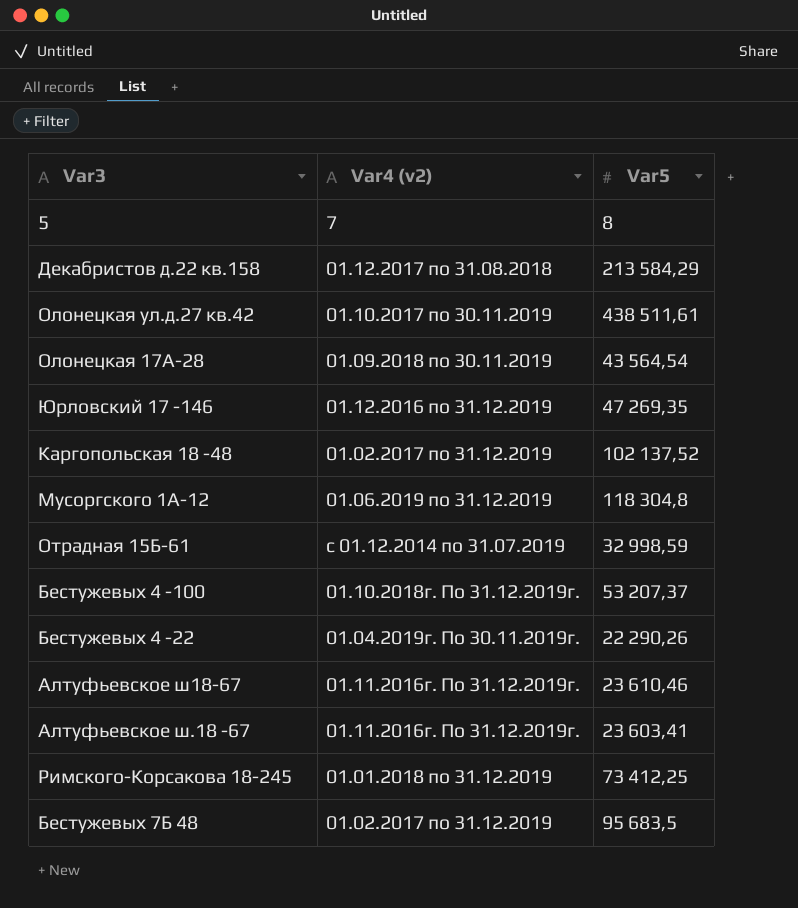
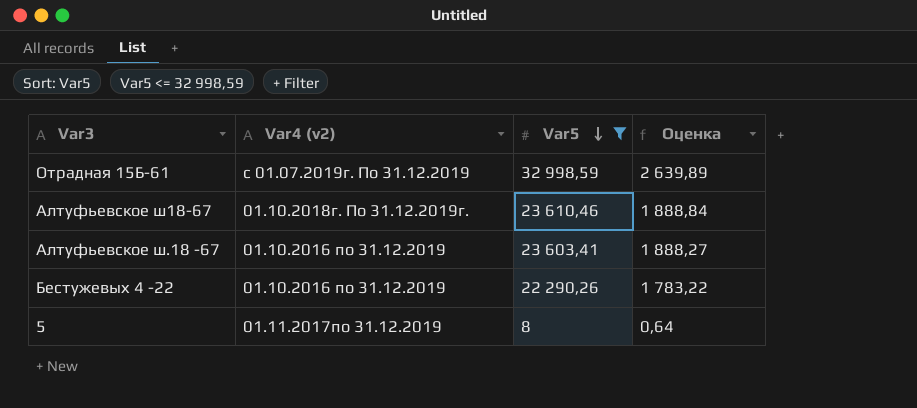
filter: none -> Var5 <= 32 998,59
row order: none -> Var5 descending
column Оценка | formula: none -> [Var5] * 0,08
Отрадная 15Б-61 | Var4 (v2): с 01.12.2014 по 31.07.2019 -> с 01.07.2019г. По 31.12.2019
Алтуфьевское ш18-67 | Var4 (v2): 01.11.2016г. По 31.12.2019г. -> 01.10.2018г. По 31.12.2019г.
Алтуфьевское ш.18 -67 | Var4 (v2): 01.11.2016г. По 31.12.2019г. -> 01.10.2016 по 31.12.2019
Бестужевых 4 -22 | Var4 (v2): 01.04.2019г. По 30.11.2019г. -> 01.10.2016 по 31.12.2019
5 | Var4 (v2): 7 -> 01.11.2017по 31.12.2019

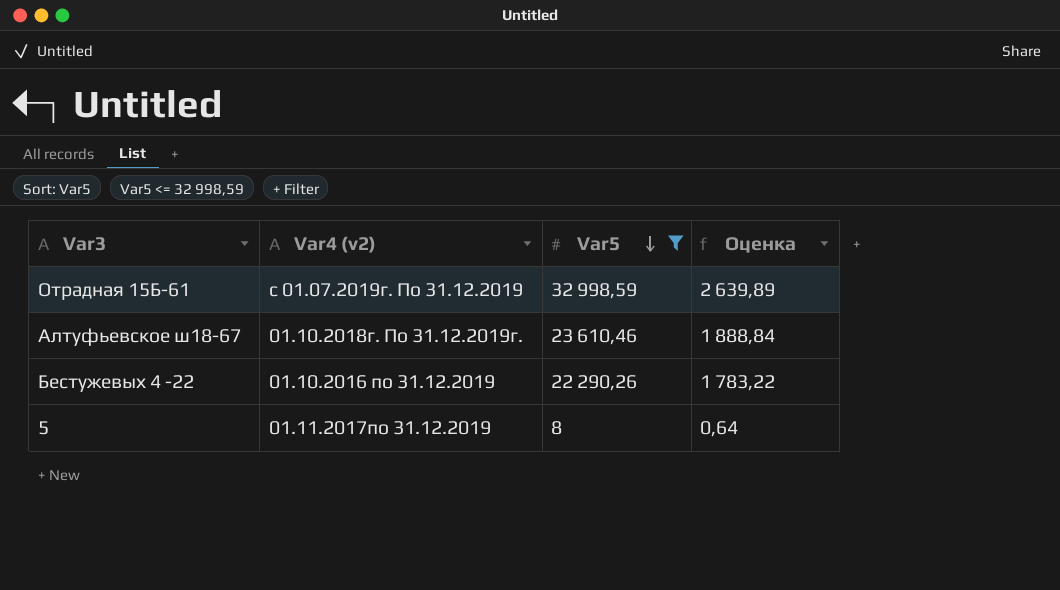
row Алтуфьевское ш.18 -67: 01.10.2016 по 31.12.2019 | 23 603,41 | 1 888,27 -> none

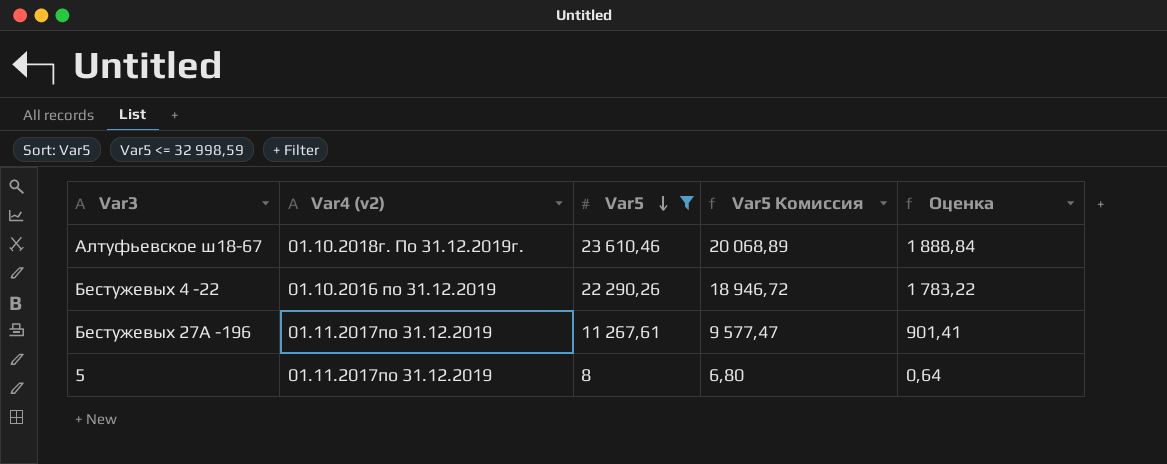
column Var5 Комиссия | formula: none -> [Var5] * 0,85
row Отрадная 15Б-61: с 01.07.2019г. По 31.12.2019 | 32 998,59 | 2 639,89 -> none
row Бестужевых 27А -196: none -> 01.11.2017по 31.12.2019 | 11 267,61 | 9 577,47 | 901,41

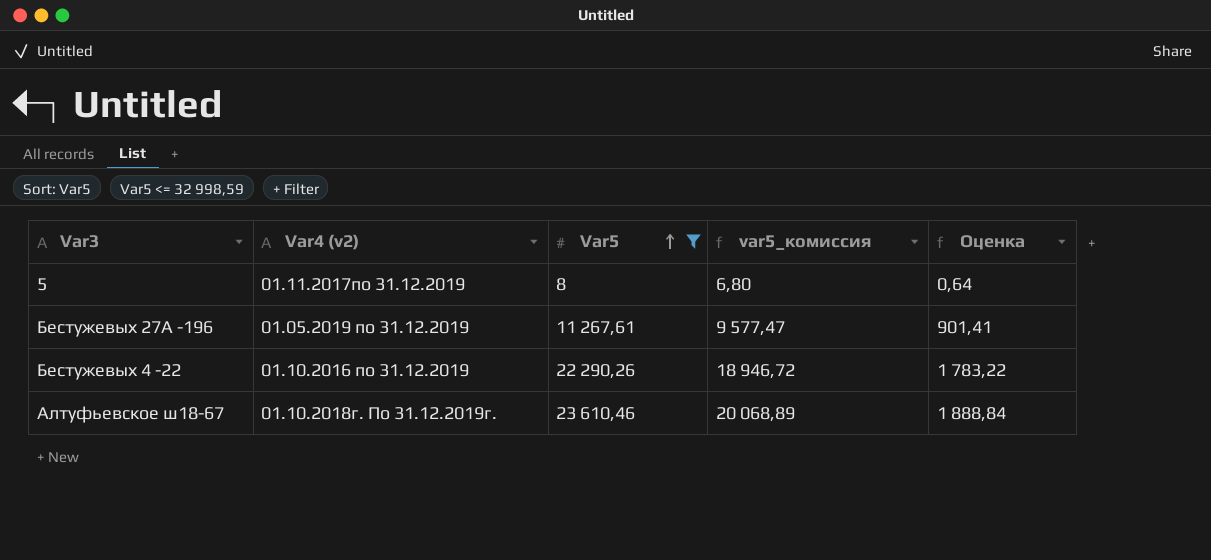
row order: Var5 descending -> Var5 ascending
column name: Var5 Комиссия -> var5_комиссия
Бестужевых 27А -196 | Var4 (v2): 01.11.2017по 31.12.2019 -> 01.05.2019 по 31.12.2019

